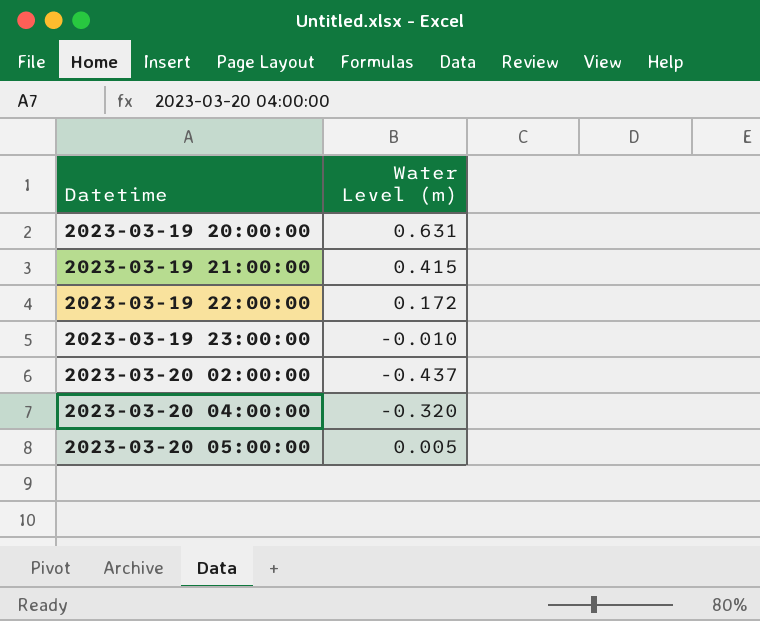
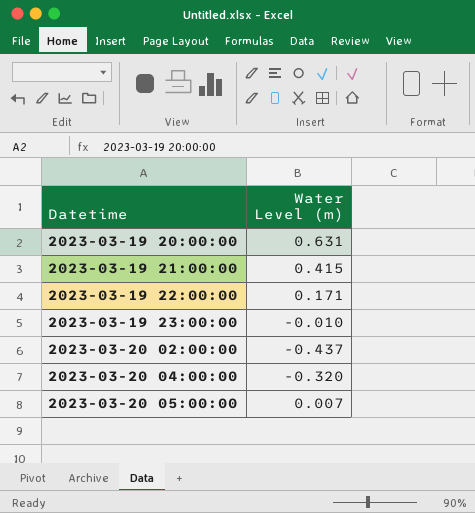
2023-03-19 22:00:00 | Water Level (m): 0.172 -> 0.171
2023-03-20 05:00:00 | Water Level (m): 0.005 -> 0.007

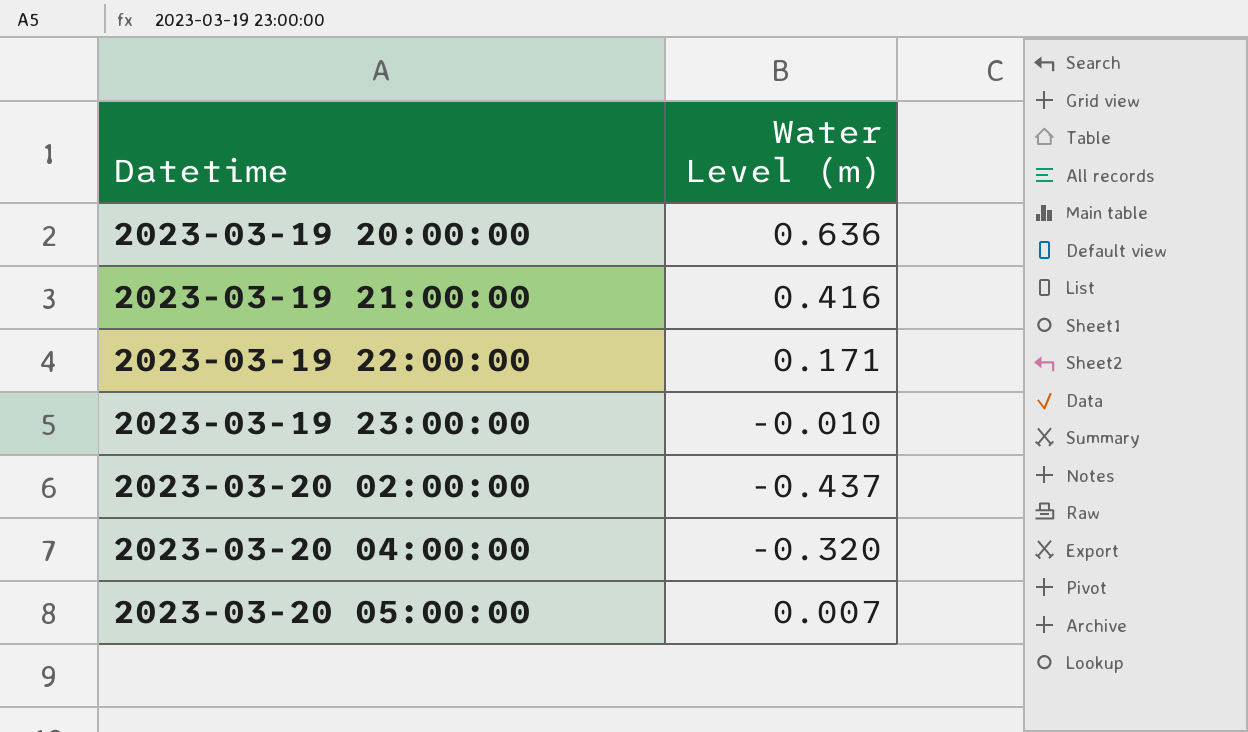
2023-03-19 20:00:00 | Water Level (m): 0.631 -> 0.636
2023-03-19 21:00:00 | Water Level (m): 0.415 -> 0.416

